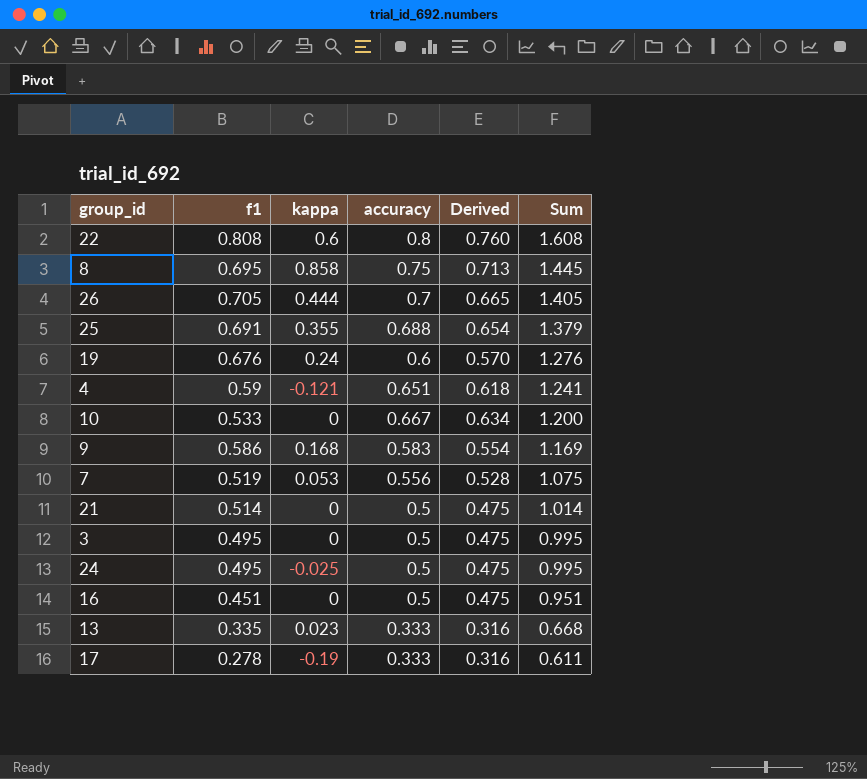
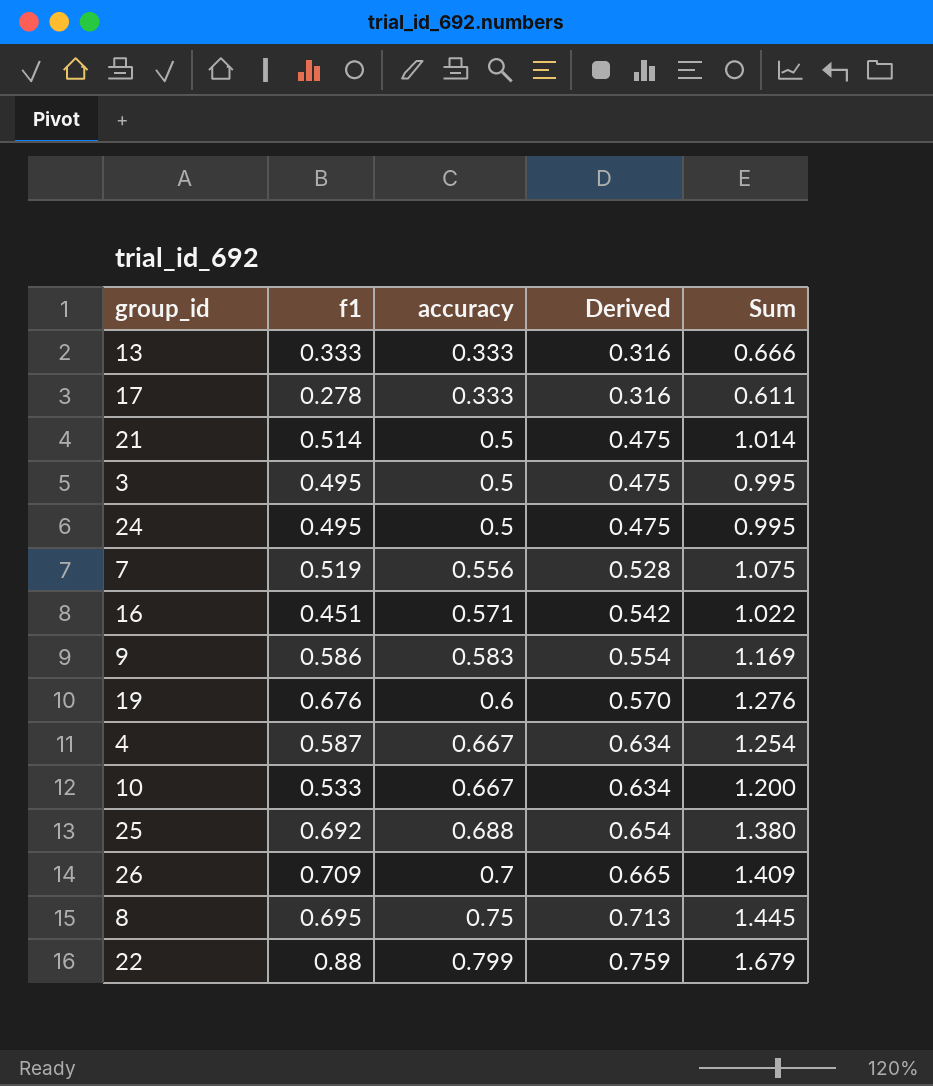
row order: Sum descending -> accuracy ascending
column kappa | position: 3 -> none
13 | f1: 0.335 -> 0.333
13 | Sum: 0.668 -> 0.666
16 | accuracy: 0.5 -> 0.571
16 | Derived: 0.475 -> 0.542
16 | Sum: 0.951 -> 1.022
4 | f1: 0.59 -> 0.587
4 | accuracy: 0.651 -> 0.667
4 | Derived: 0.618 -> 0.634
4 | Sum: 1.241 -> 1.254
25 | f1: 0.691 -> 0.692
25 | Sum: 1.379 -> 1.380
26 | f1: 0.705 -> 0.709
26 | Sum: 1.405 -> 1.409
22 | f1: 0.808 -> 0.88
22 | accuracy: 0.8 -> 0.799
22 | Derived: 0.760 -> 0.759
22 | Sum: 1.608 -> 1.679

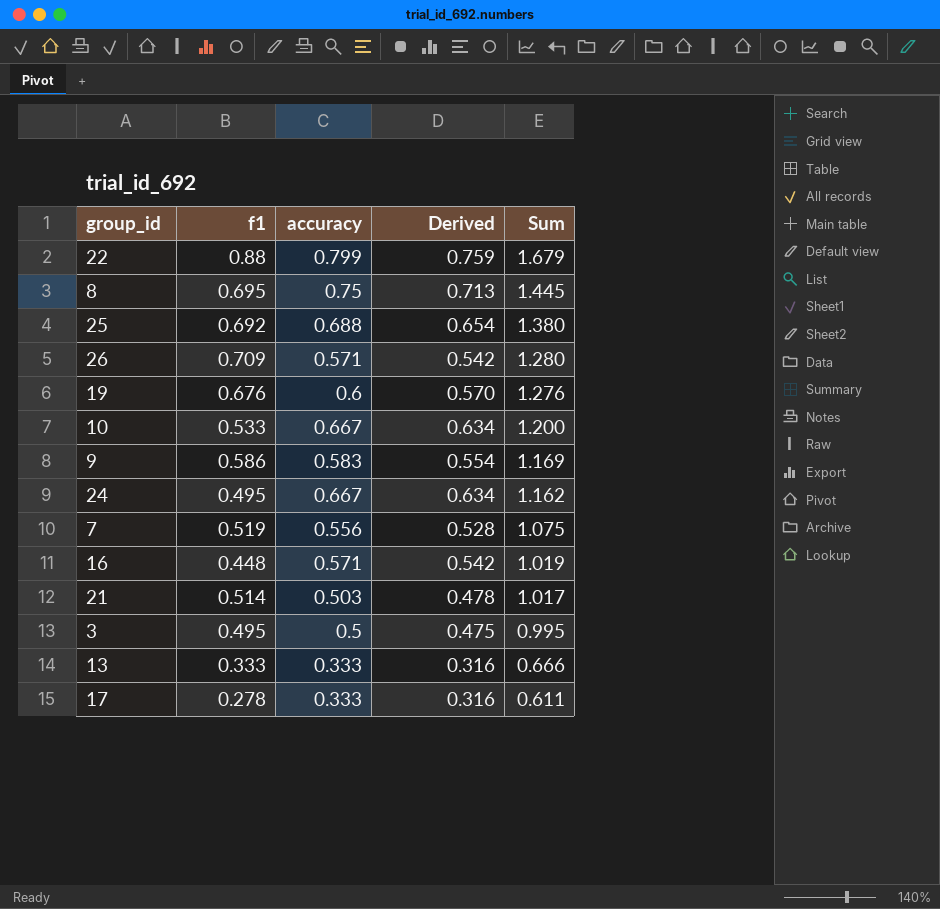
row order: accuracy ascending -> Sum descending
row 4: 0.587 | 0.667 | 0.634 | 1.254 -> none
26 | accuracy: 0.7 -> 0.571
26 | Derived: 0.665 -> 0.542
26 | Sum: 1.409 -> 1.280
24 | accuracy: 0.5 -> 0.667
24 | Derived: 0.475 -> 0.634
24 | Sum: 0.995 -> 1.162
16 | f1: 0.451 -> 0.448
16 | Sum: 1.022 -> 1.019
21 | accuracy: 0.5 -> 0.503
21 | Derived: 0.475 -> 0.478
21 | Sum: 1.014 -> 1.017

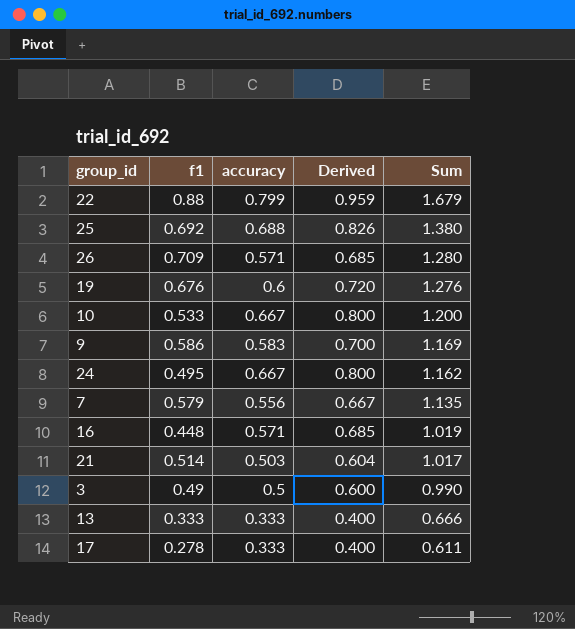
column Derived | formula: [accuracy] * 0.95 -> [accuracy] * 1.2
row 8: 0.695 | 0.75 | 0.713 | 1.445 -> none
7 | f1: 0.519 -> 0.579
7 | Sum: 1.075 -> 1.135
3 | f1: 0.495 -> 0.49
3 | Sum: 0.995 -> 0.990

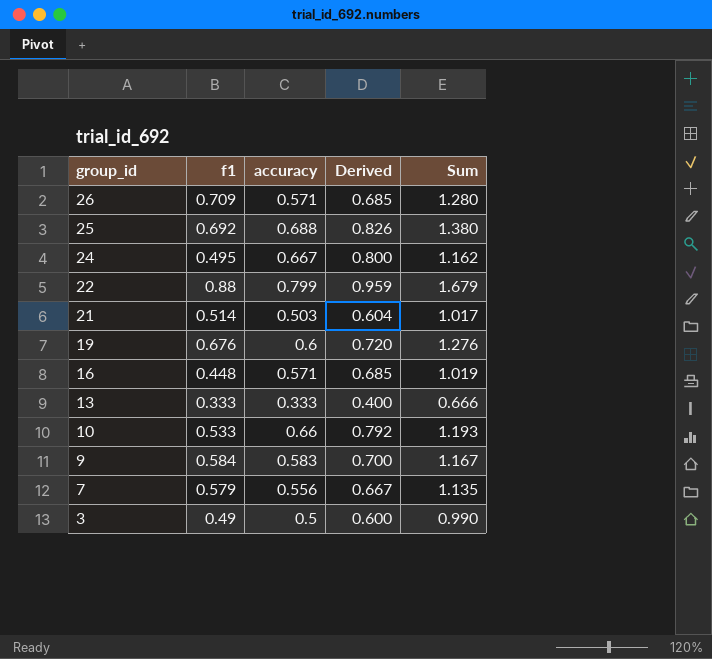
row order: Sum descending -> group_id descending
row 17: 0.278 | 0.333 | 0.400 | 0.611 -> none
10 | accuracy: 0.667 -> 0.66
10 | Derived: 0.800 -> 0.792
10 | Sum: 1.200 -> 1.193
9 | f1: 0.586 -> 0.584
9 | Sum: 1.169 -> 1.167

